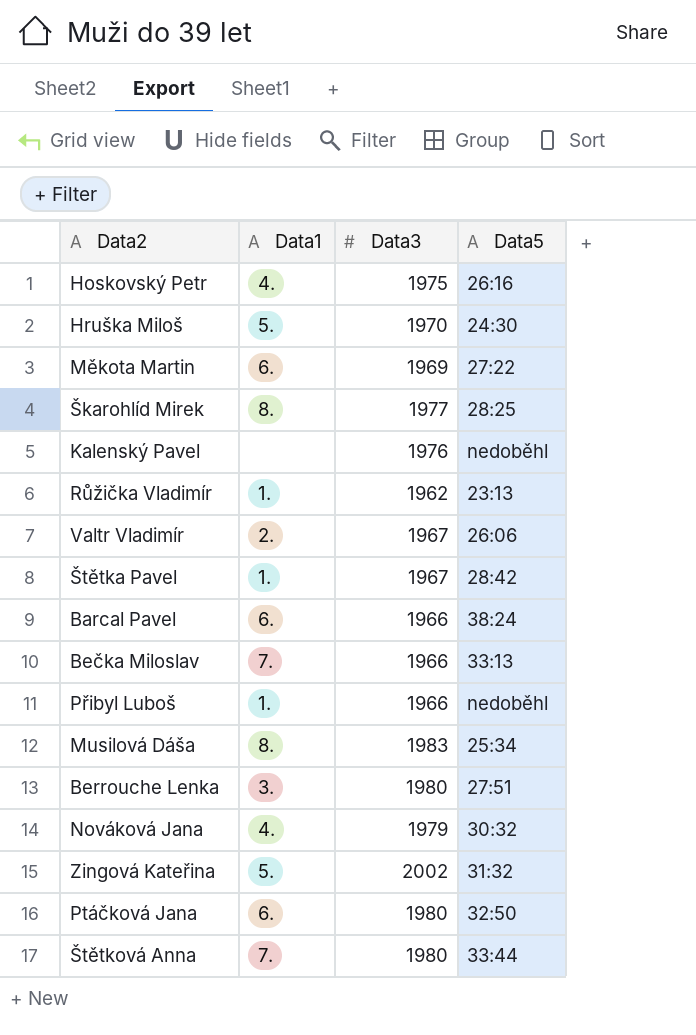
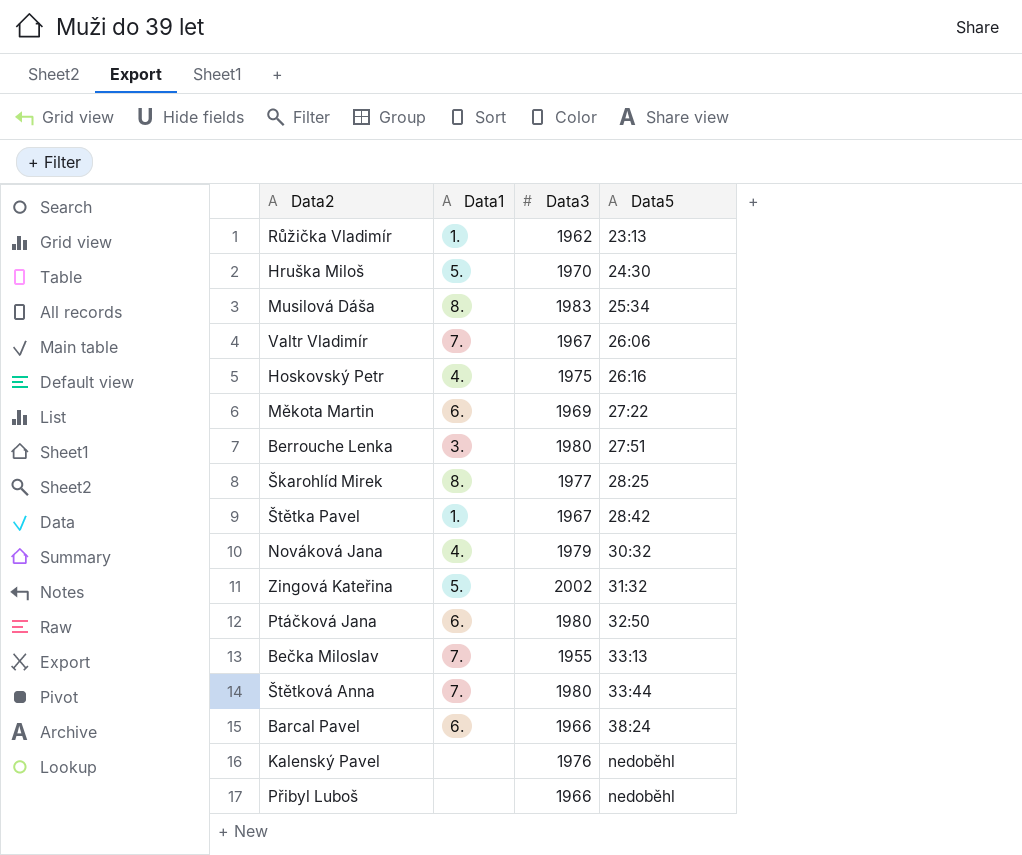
row order: none -> Data5 ascending
Valtr Vladimír | Data1: 2. -> 7.
Bečka Miloslav | Data3: 1966 -> 1955
Přibyl Luboš | Data1: 1. -> none

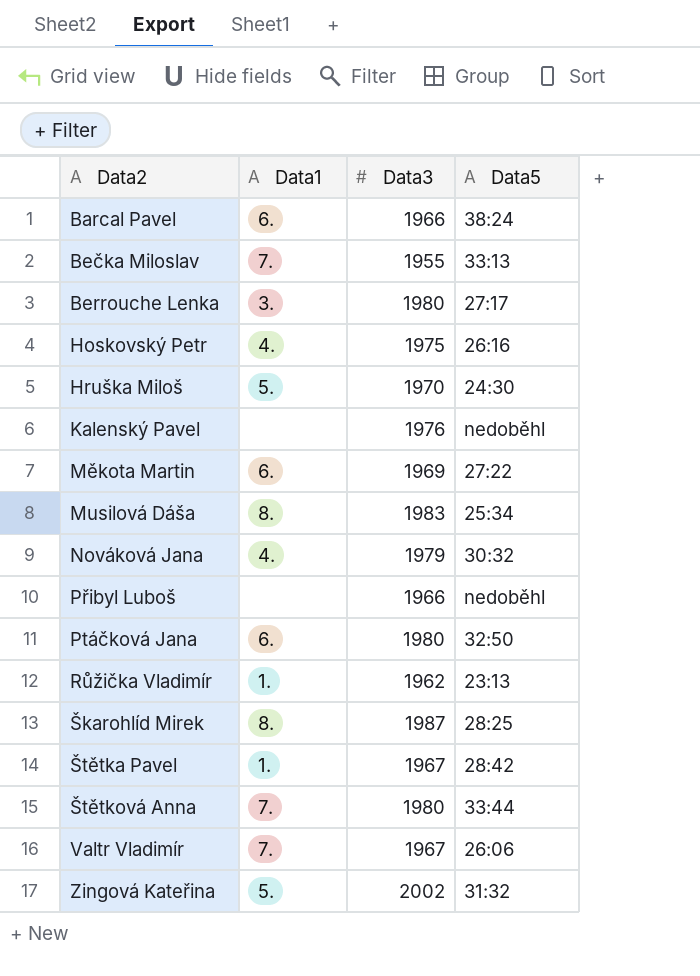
row order: Data5 ascending -> Data2 ascending
Berrouche Lenka | Data5: 27:51 -> 27:17
Škarohlíd Mirek | Data3: 1977 -> 1987

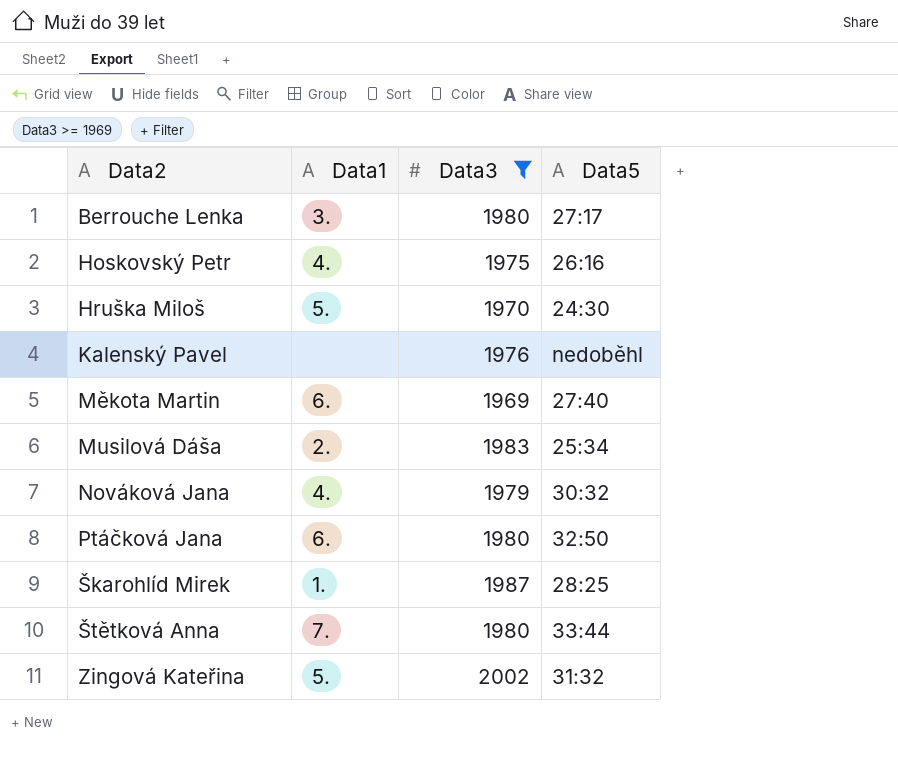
filter: none -> Data3 >= 1969
Měkota Martin | Data5: 27:22 -> 27:40
Musilová Dáša | Data1: 8. -> 2.
Škarohlíd Mirek | Data1: 8. -> 1.

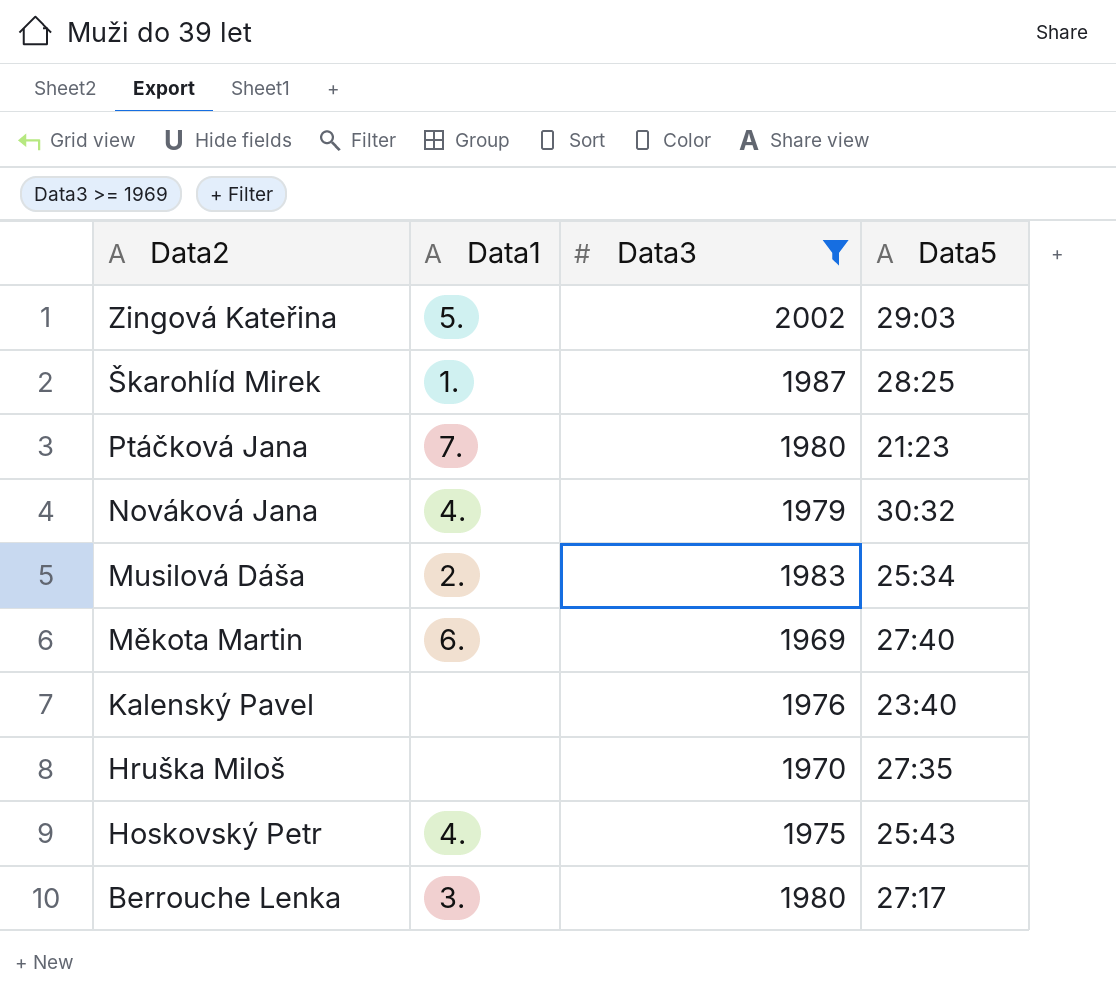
row order: Data2 ascending -> Data2 descending
row Štětková Anna: 7. | 1980 | 33:44 -> none
Zingová Kateřina | Data5: 31:32 -> 29:03
Ptáčková Jana | Data1: 6. -> 7.
Ptáčková Jana | Data5: 32:50 -> 21:23
Kalenský Pavel | Data5: nedoběhl -> 23:40
Hruška Miloš | Data1: 5. -> none
Hruška Miloš | Data5: 24:30 -> 27:35
Hoskovský Petr | Data5: 26:16 -> 25:43

